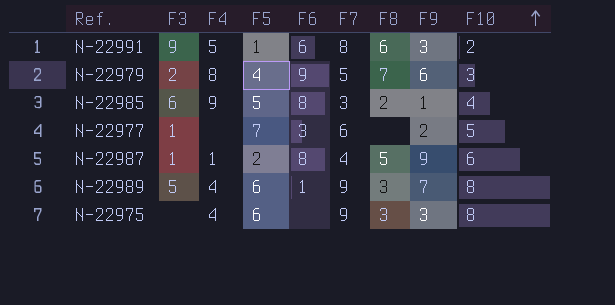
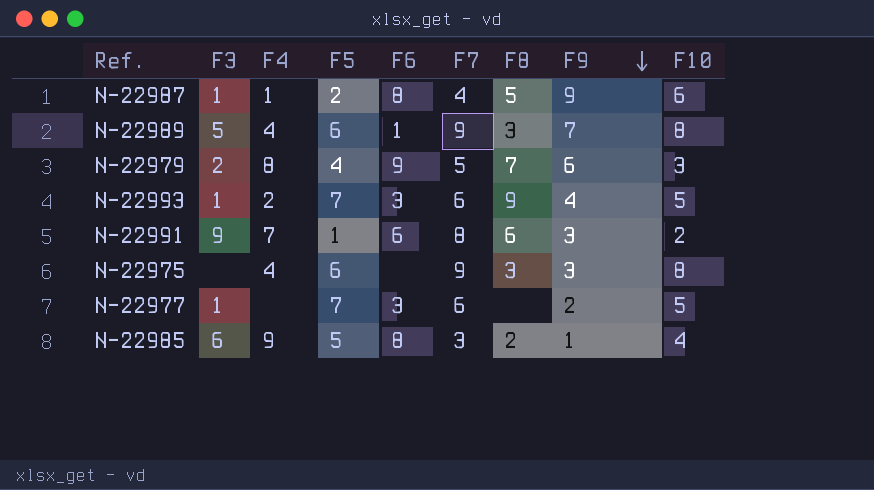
row order: F10 ascending -> F9 descending
row N-22993: none -> 1 | 2 | 7 | 3 | 6 | 9 | 4 | 5
N-22991 | F4: 5 -> 7

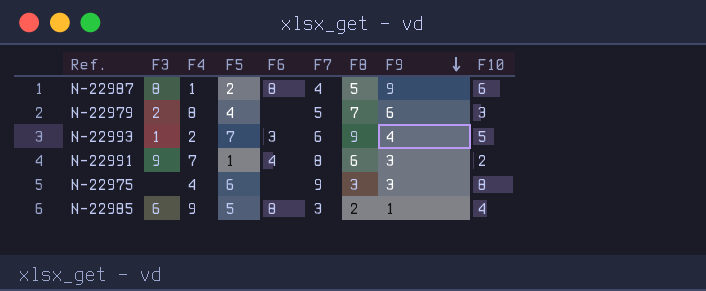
row N-22989: 5 | 4 | 6 | 1 | 9 | 3 | 7 | 8 -> none
row N-22977: 1 | none | 7 | 3 | 6 | none | 2 | 5 -> none
N-22987 | F3: 1 -> 8
N-22979 | F6: 9 -> none
N-22991 | F6: 6 -> 4

